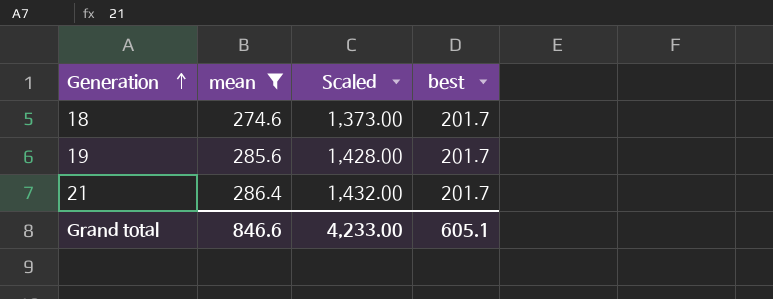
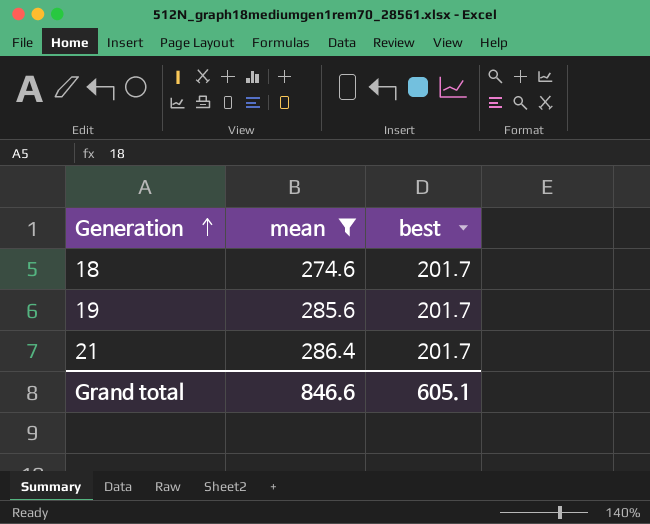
column Scaled | formula: [mean] * 5 -> none

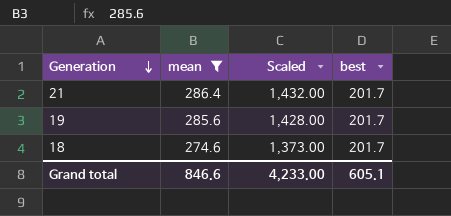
row order: Generation ascending -> Generation descending
column Scaled | formula: none -> [mean] * 5

